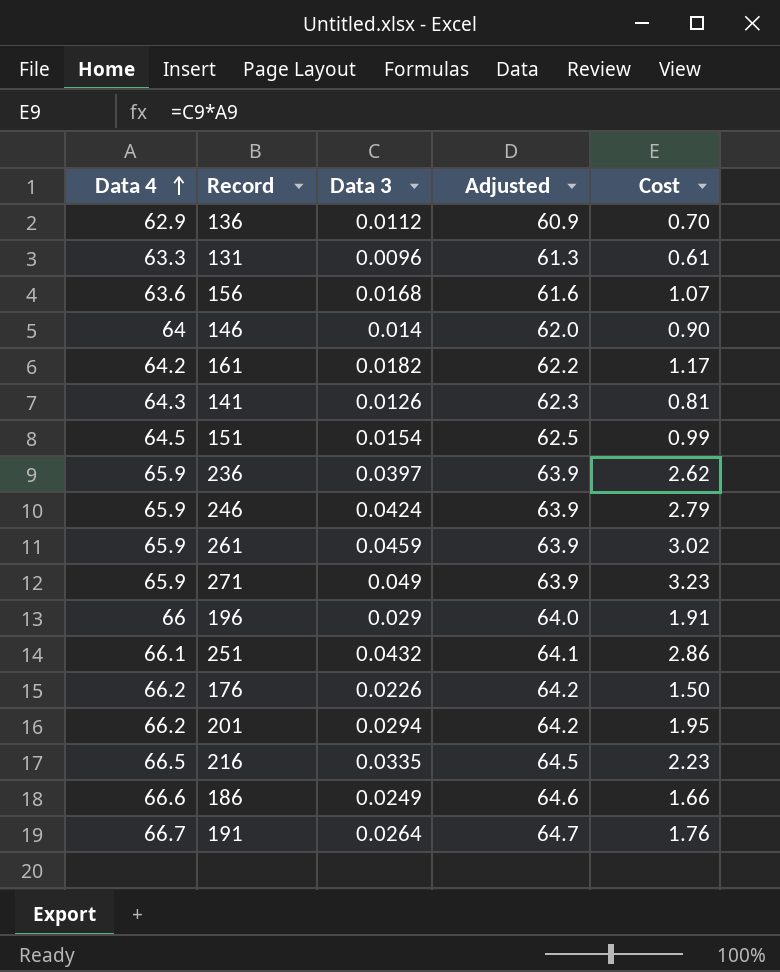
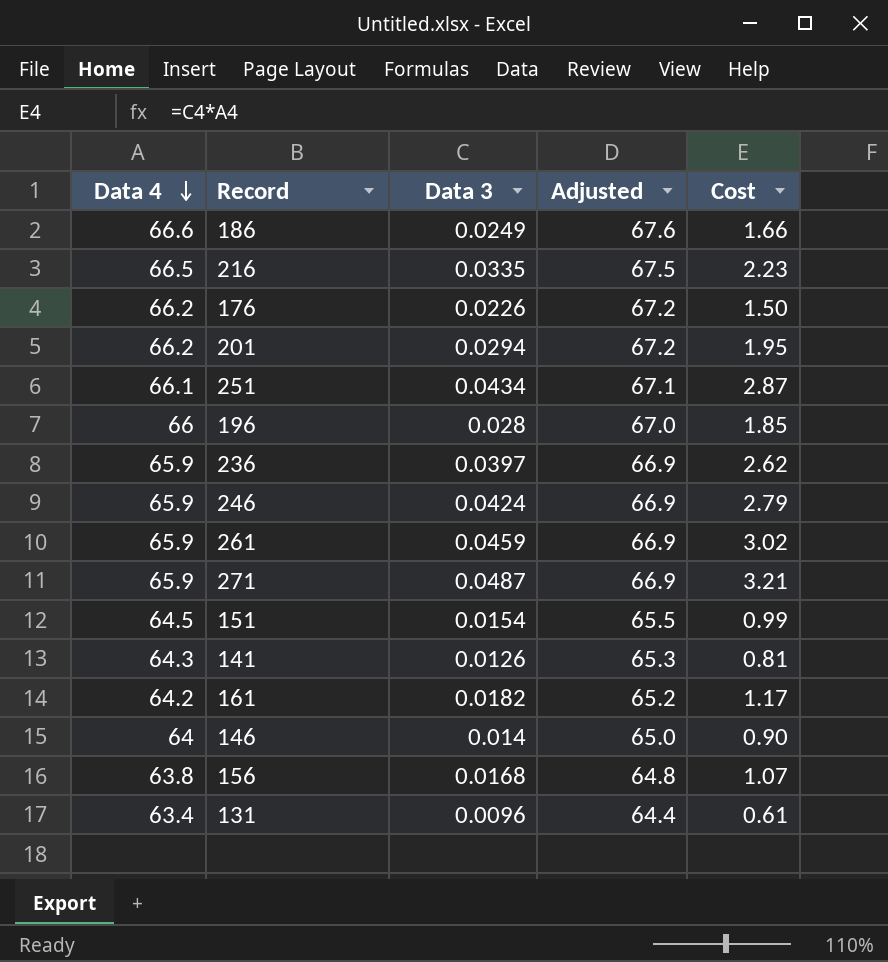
row order: Data 4 ascending -> Data 4 descending
column Adjusted | formula: [Data 4] - 2 -> [Data 4] + 1
row 136: 62.9 | 0.0112 | 60.9 | 0.70 -> none
row 191: 66.7 | 0.0264 | 64.7 | 1.76 -> none
251 | Data 3: 0.0432 -> 0.0434
251 | Cost: 2.86 -> 2.87
196 | Data 3: 0.029 -> 0.028
196 | Cost: 1.91 -> 1.85
271 | Data 3: 0.049 -> 0.0487
271 | Cost: 3.23 -> 3.21
156 | Data 4: 63.6 -> 63.8
131 | Data 4: 63.3 -> 63.4

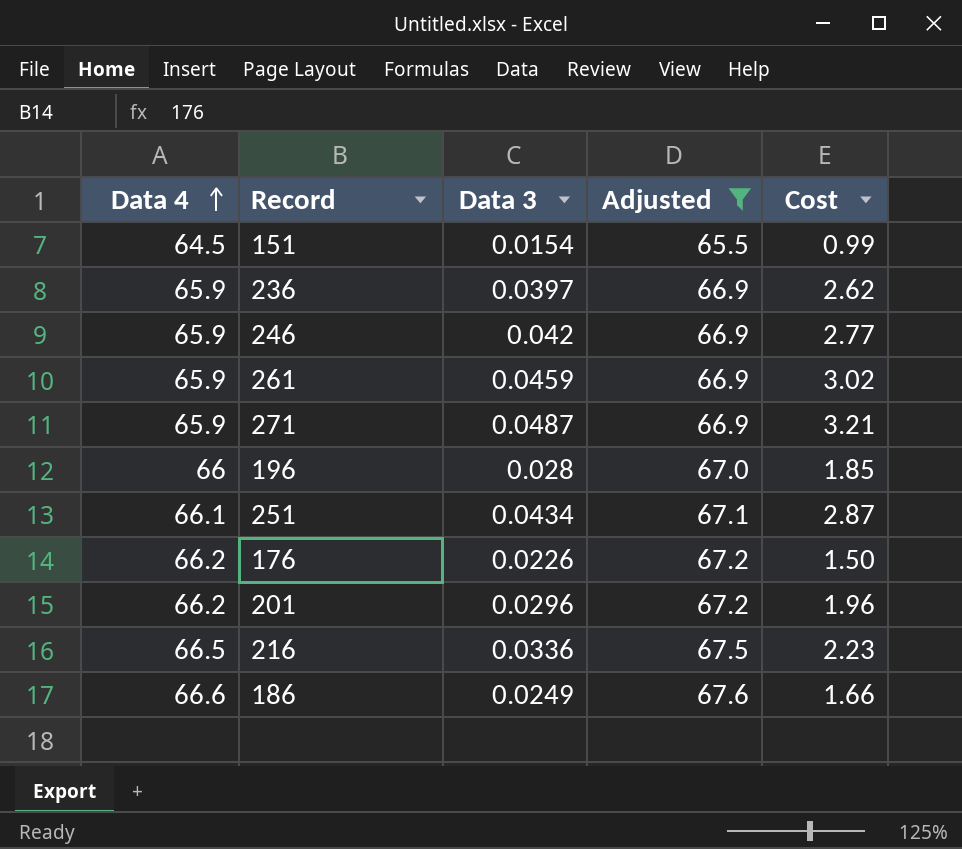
filter: none -> Adjusted >= 65.5
row order: Data 4 descending -> Data 4 ascending
246 | Data 3: 0.0424 -> 0.042
246 | Cost: 2.79 -> 2.77
201 | Data 3: 0.0294 -> 0.0296
201 | Cost: 1.95 -> 1.96
216 | Data 3: 0.0335 -> 0.0336

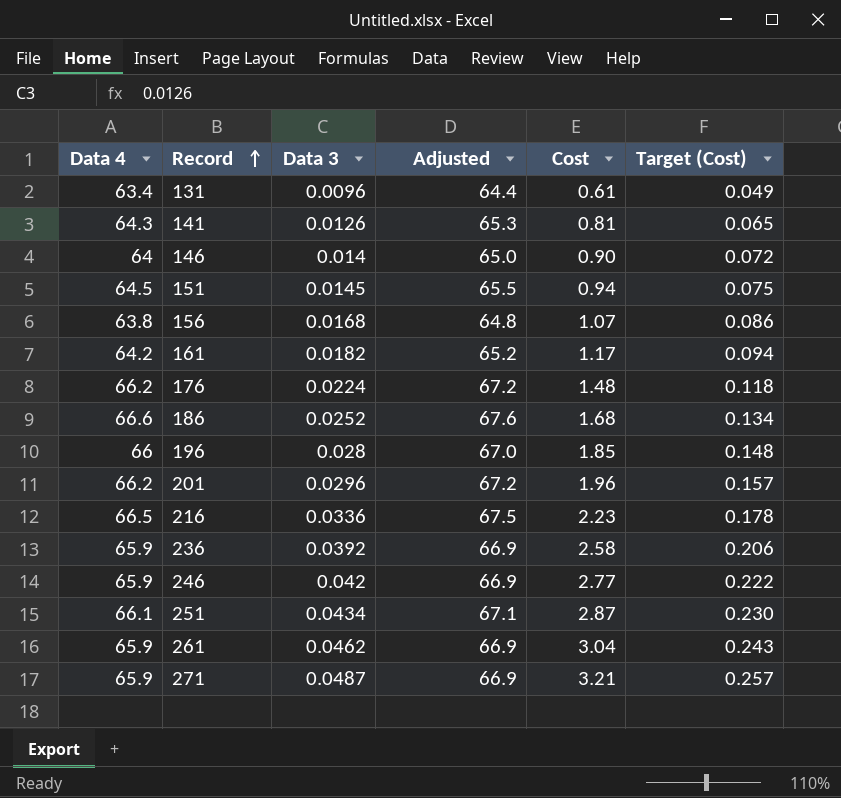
filter: Adjusted >= 65.5 -> none
row order: Data 4 ascending -> Record ascending
column Target (Cost) | formula: none -> [Cost] * 0.08
151 | Data 3: 0.0154 -> 0.0145
151 | Cost: 0.99 -> 0.94
176 | Data 3: 0.0226 -> 0.0224
176 | Cost: 1.50 -> 1.48
186 | Data 3: 0.0249 -> 0.0252
186 | Cost: 1.66 -> 1.68
236 | Data 3: 0.0397 -> 0.0392
236 | Cost: 2.62 -> 2.58
261 | Data 3: 0.0459 -> 0.0462
261 | Cost: 3.02 -> 3.04

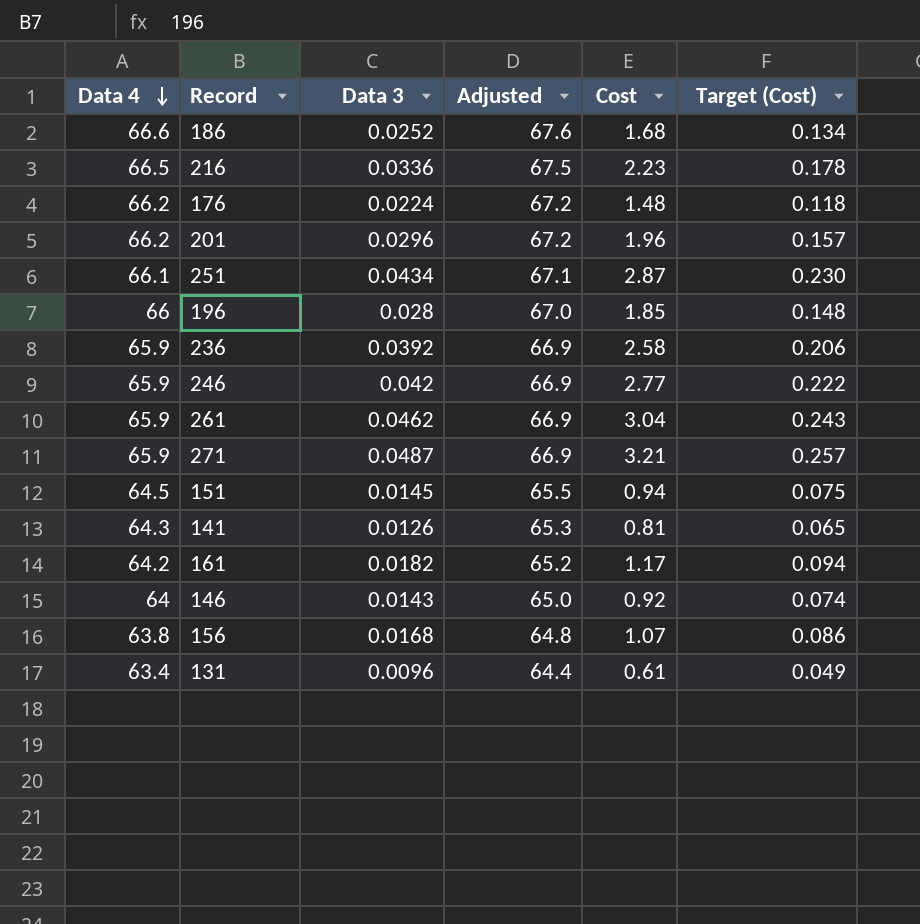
row order: Record ascending -> Data 4 descending
146 | Data 3: 0.014 -> 0.0143
146 | Cost: 0.90 -> 0.92
146 | Target (Cost): 0.072 -> 0.074

